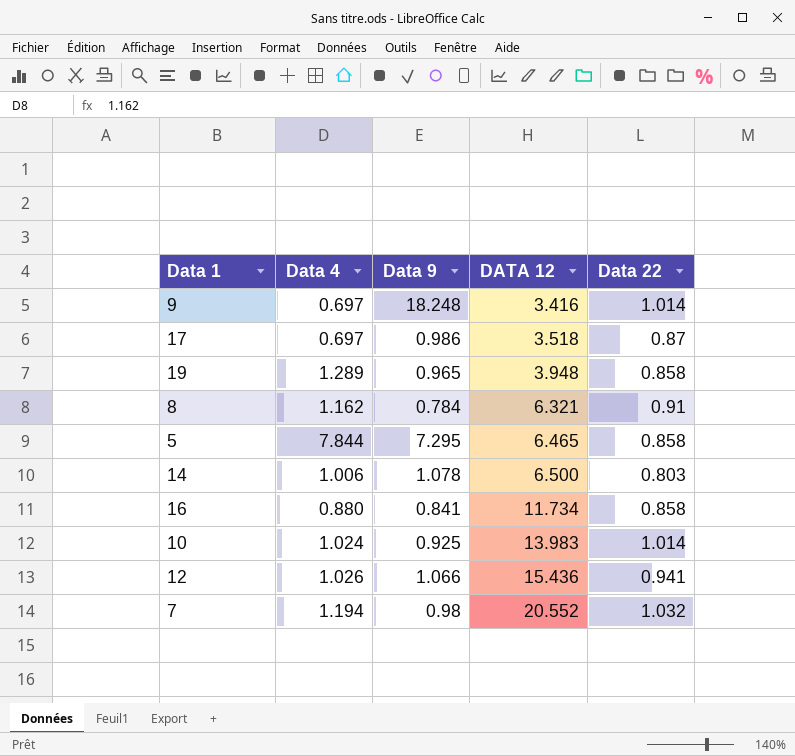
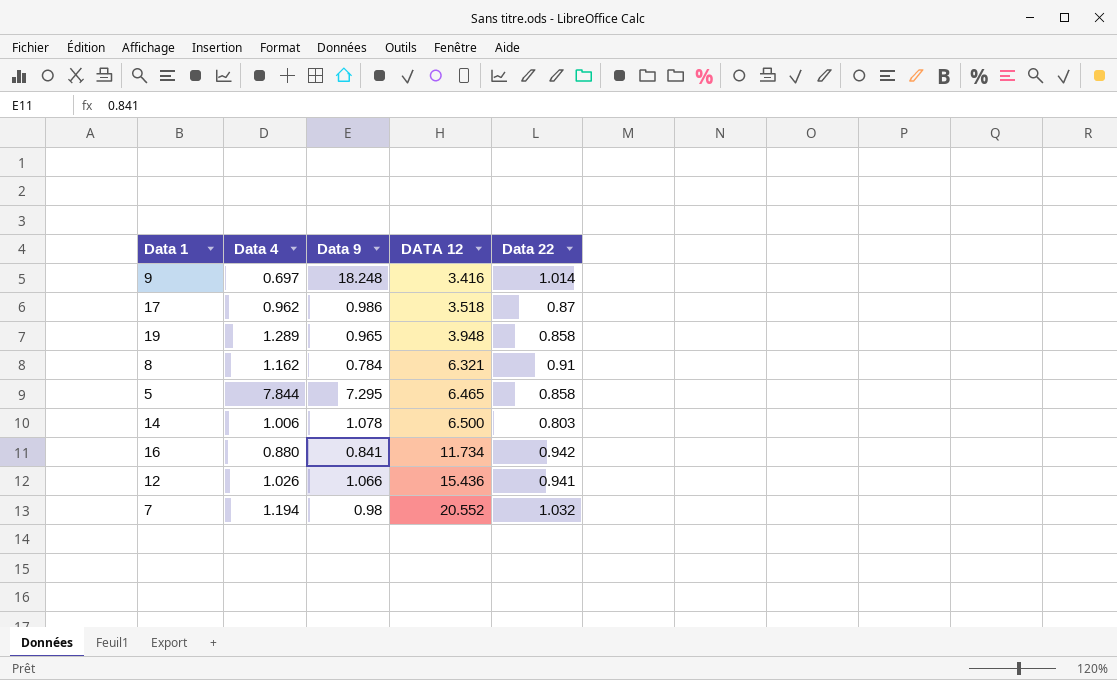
row 10: 1.024 | 0.925 | 13.983 | 1.014 -> none
17 | Data 4: 0.697 -> 0.962
16 | Data 22: 0.858 -> 0.942

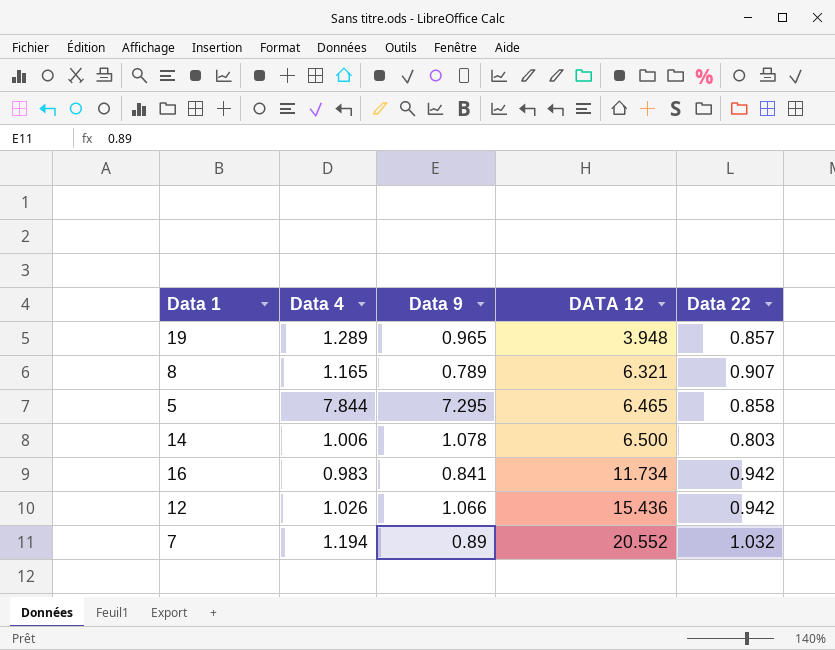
row 9: 0.697 | 18.248 | 3.416 | 1.014 -> none
row 17: 0.962 | 0.986 | 3.518 | 0.87 -> none
19 | Data 22: 0.858 -> 0.857
8 | Data 4: 1.162 -> 1.165
8 | Data 9: 0.784 -> 0.789
8 | Data 22: 0.91 -> 0.907
16 | Data 4: 0.880 -> 0.983
12 | Data 22: 0.941 -> 0.942
7 | Data 9: 0.98 -> 0.89

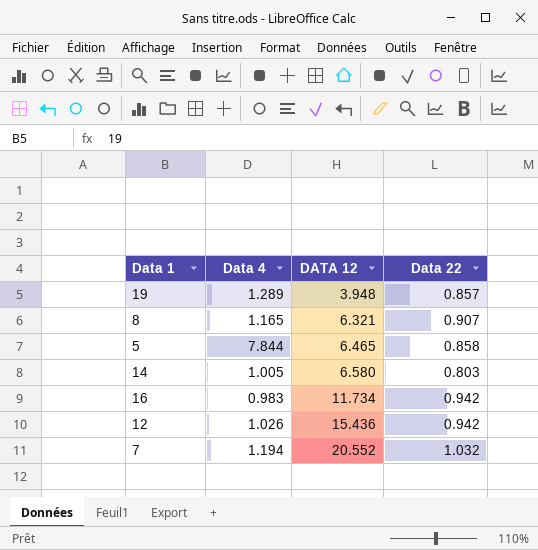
column Data 9 | position: 3 -> none
14 | Data 4: 1.006 -> 1.005
14 | DATA 12: 6.500 -> 6.580

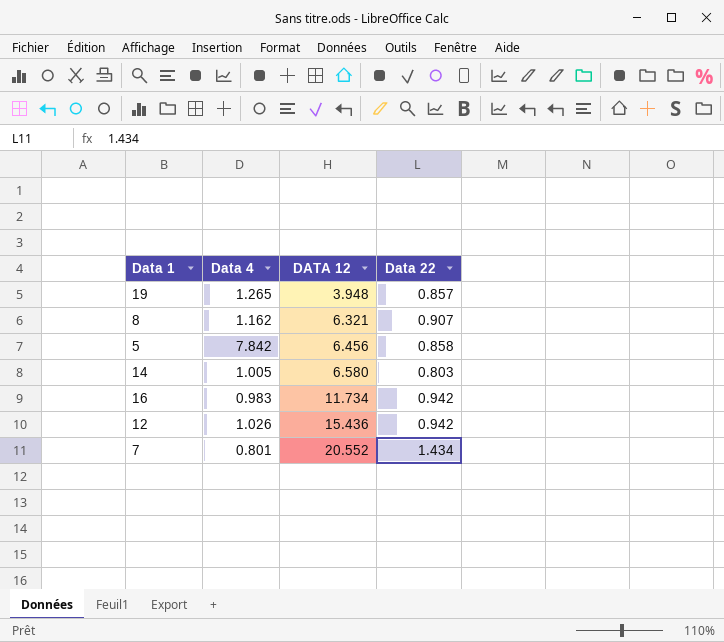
19 | Data 4: 1.289 -> 1.265
8 | Data 4: 1.165 -> 1.162
5 | Data 4: 7.844 -> 7.842
5 | DATA 12: 6.465 -> 6.456
7 | Data 4: 1.194 -> 0.801
7 | Data 22: 1.032 -> 1.434

